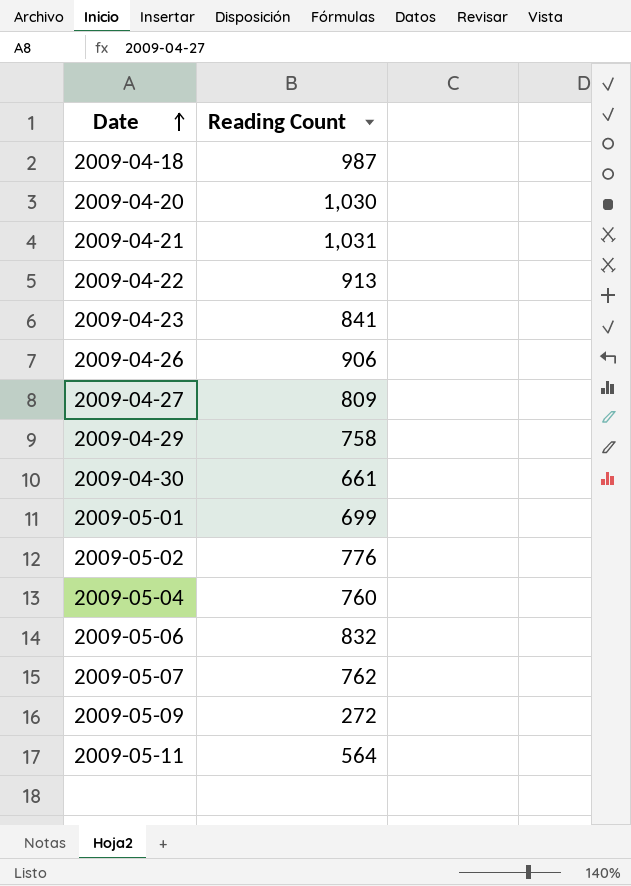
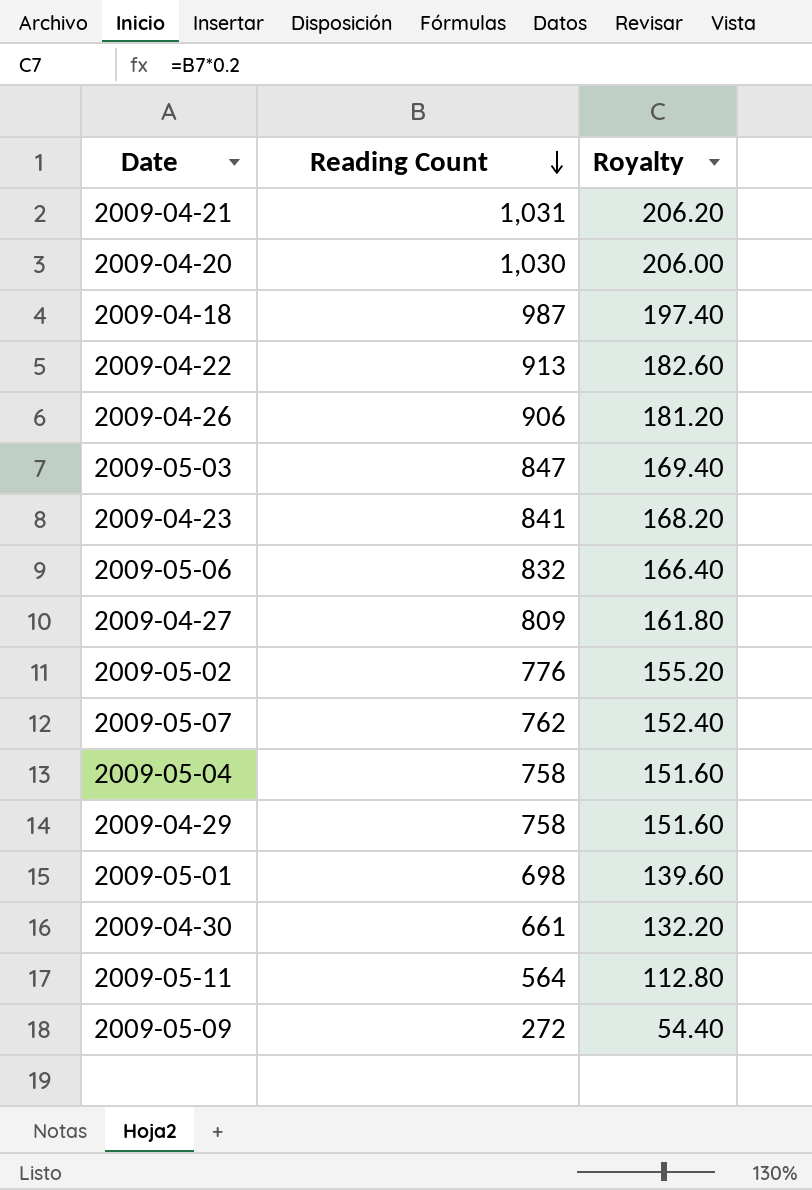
row order: Date ascending -> Reading Count descending
column Royalty | formula: none -> [Reading Count] * 0.2
row 2009-05-03: none -> 847 | 169.40
2009-05-04 | Reading Count: 760 -> 758
2009-05-01 | Reading Count: 699 -> 698

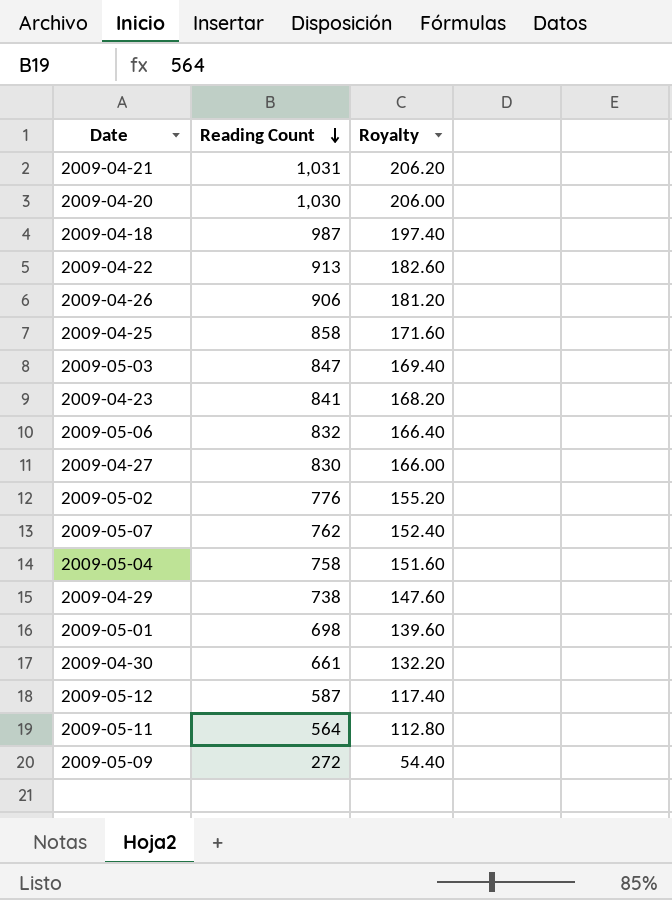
row 2009-04-25: none -> 858 | 171.60
2009-04-27 | Reading Count: 809 -> 830
2009-04-27 | Royalty: 161.80 -> 166.00
2009-04-29 | Reading Count: 758 -> 738
2009-04-29 | Royalty: 151.60 -> 147.60
row 2009-05-12: none -> 587 | 117.40

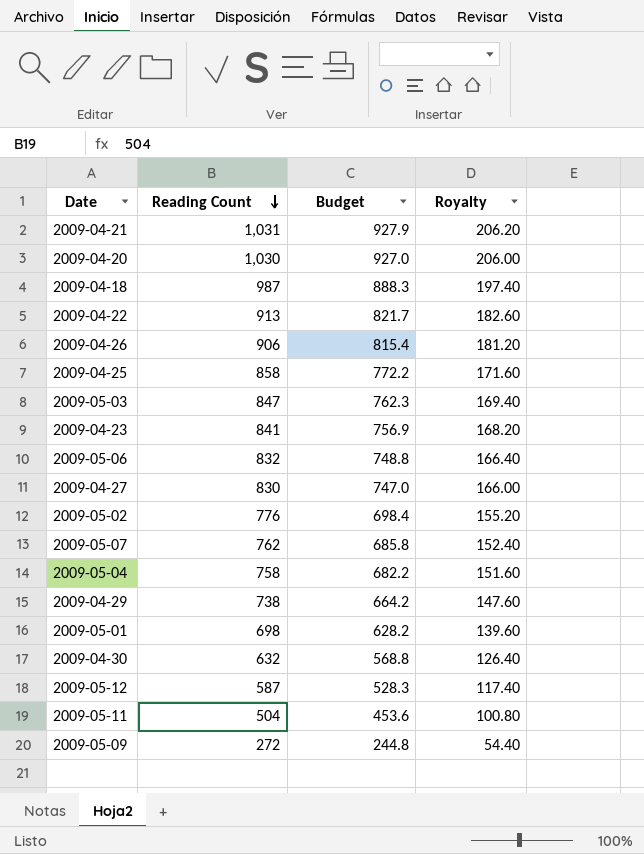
column Budget | formula: none -> [Reading Count] * 0.9
2009-04-30 | Reading Count: 661 -> 632
2009-04-30 | Royalty: 132.20 -> 126.40
2009-05-11 | Reading Count: 564 -> 504
2009-05-11 | Royalty: 112.80 -> 100.80

